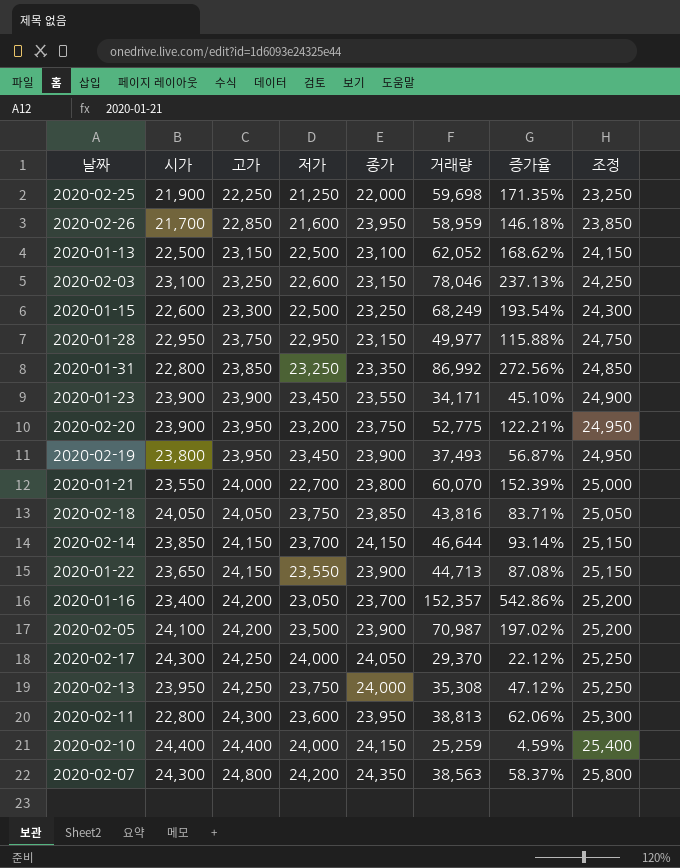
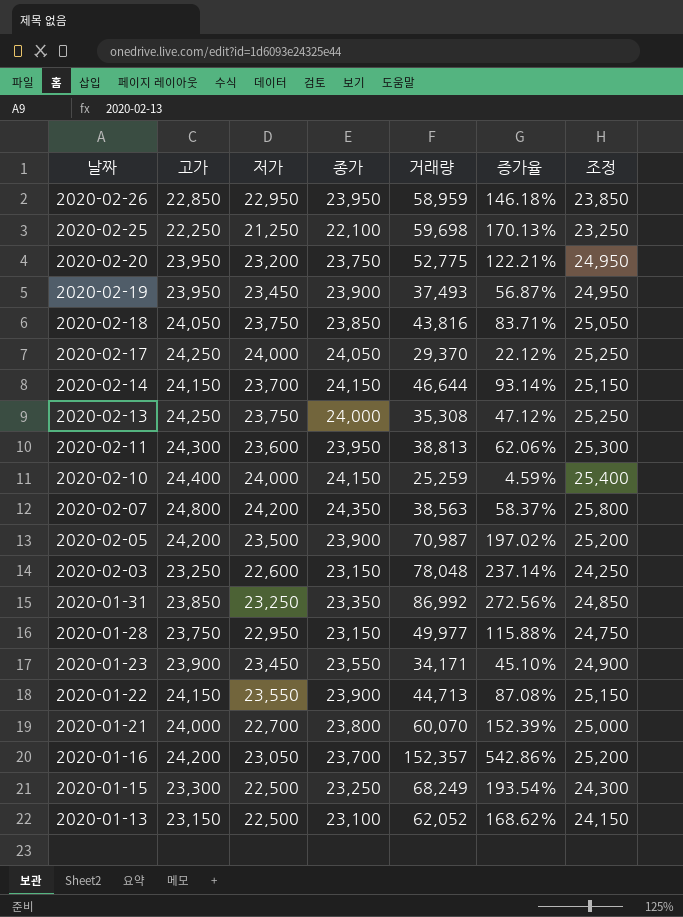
row order: 고가 ascending -> 날짜 descending
column 시가 | position: 2 -> none
2020-02-26 | 저가: 21,600 -> 22,950
2020-02-25 | 종가: 22,000 -> 22,100
2020-02-25 | 증가율: 171.35% -> 170.13%
2020-02-03 | 거래량: 78,046 -> 78,048
2020-02-03 | 증가율: 237.13% -> 237.14%

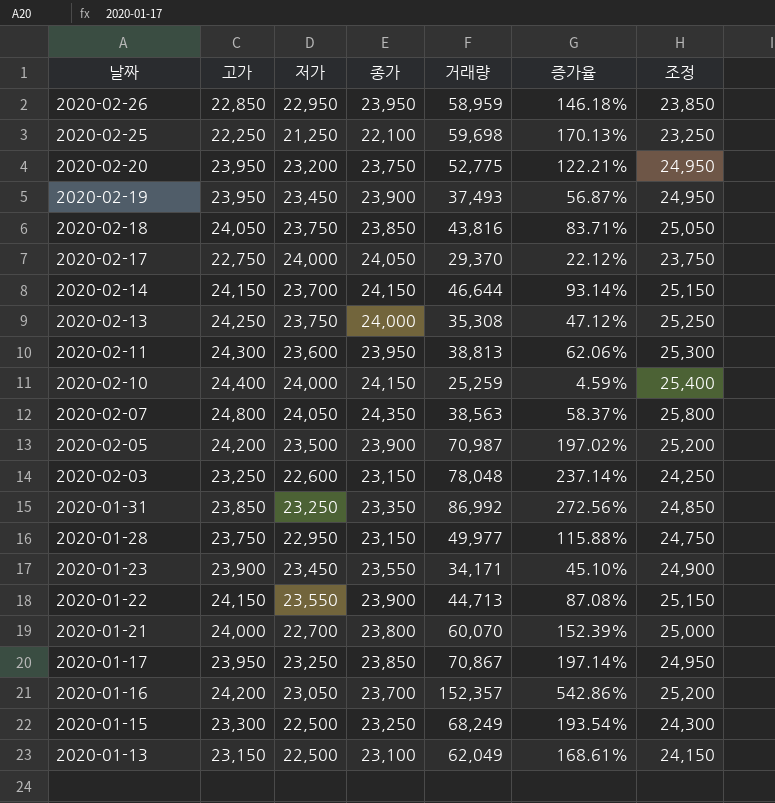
2020-02-17 | 고가: 24,250 -> 22,750
2020-02-17 | 조정: 25,250 -> 23,750
2020-02-07 | 저가: 24,200 -> 24,050
row 2020-01-17: none -> 23,950 | 23,250 | 23,850 | 70,867 | 197.14% | 24,950
2020-01-13 | 거래량: 62,052 -> 62,049
2020-01-13 | 증가율: 168.62% -> 168.61%

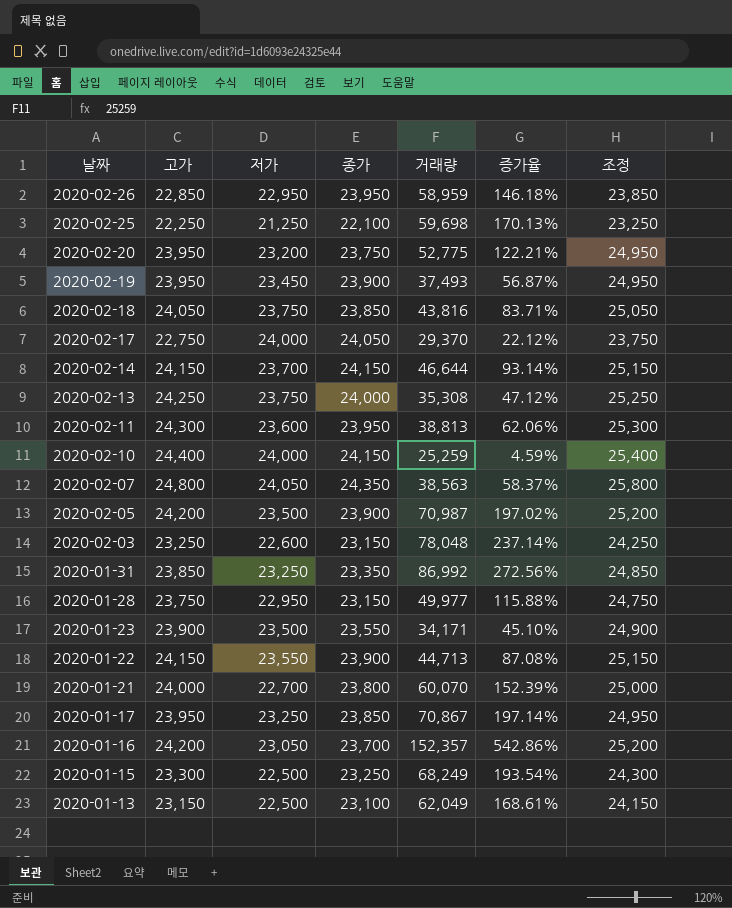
2020-01-23 | 저가: 23,450 -> 23,500

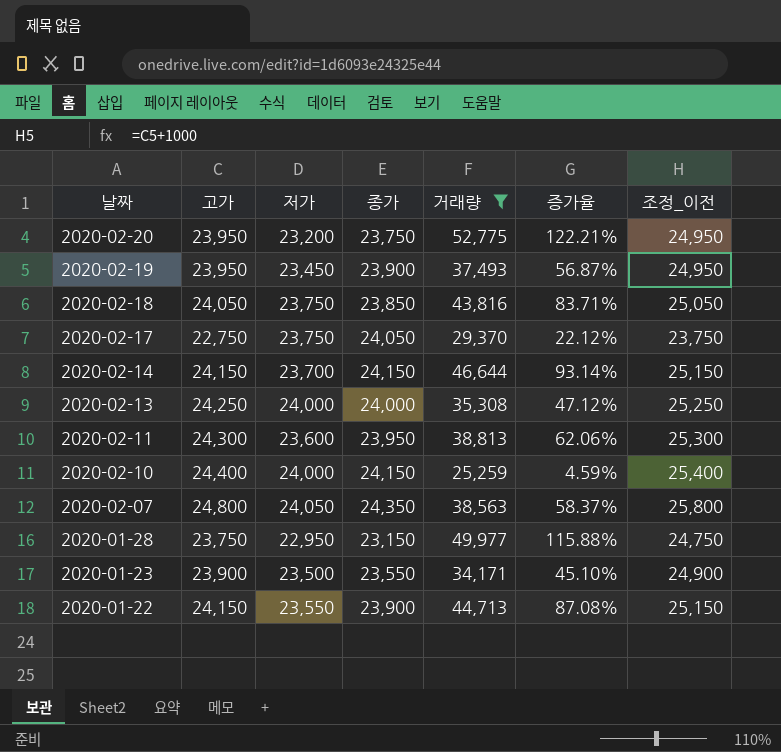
filter: none -> 거래량 <= 52,775
column name: 조정 -> 조정_이전
2020-02-17 | 저가: 24,000 -> 23,750
2020-02-13 | 저가: 23,750 -> 24,000

